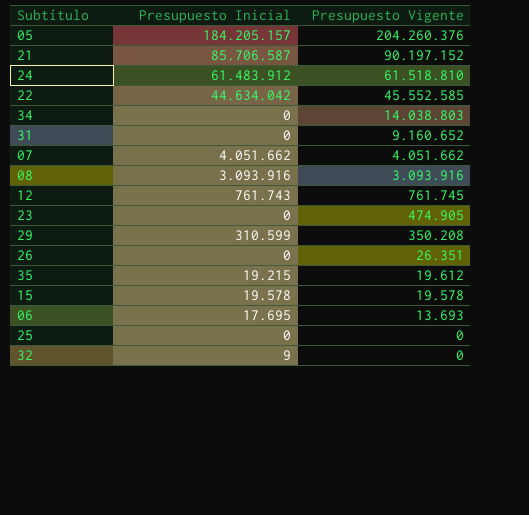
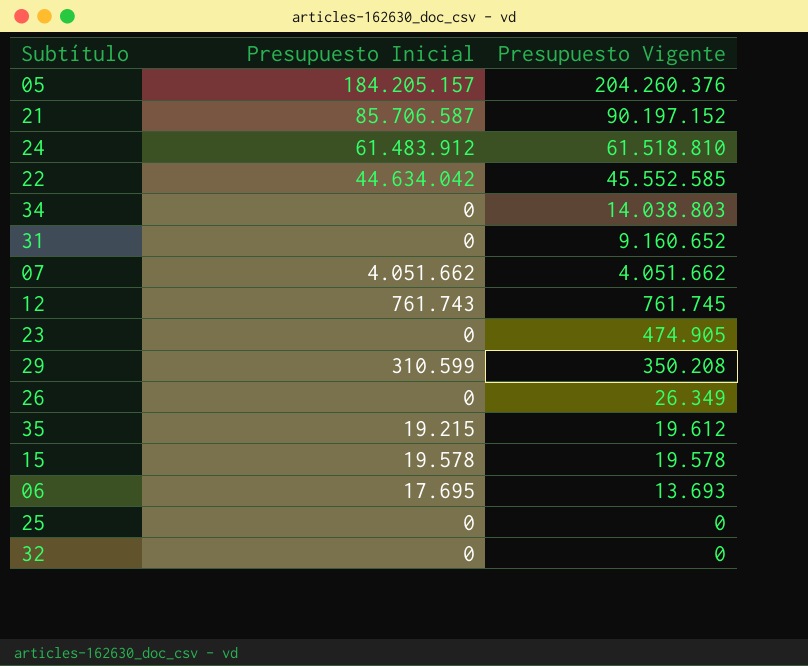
row 08: 3.093.916 | 3.093.916 -> none
26 | Presupuesto Vigente: 26.351 -> 26.349
32 | Presupuesto Inicial: 9 -> 0

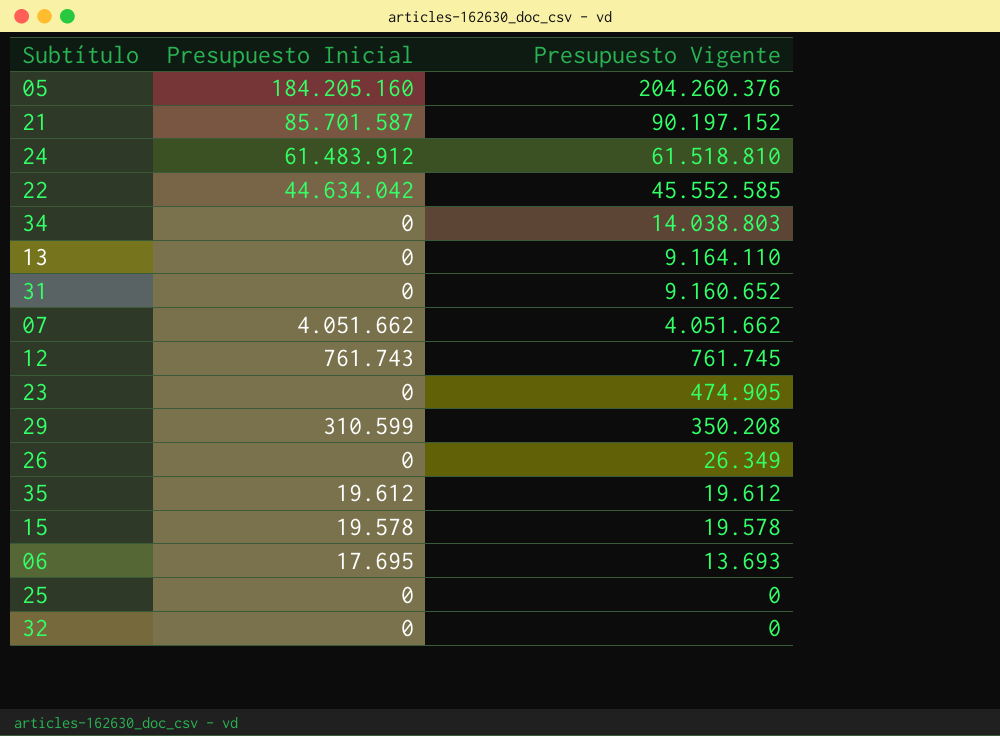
05 | Presupuesto Inicial: 184.205.157 -> 184.205.160
21 | Presupuesto Inicial: 85.706.587 -> 85.701.587
row 13: none -> 0 | 9.164.110
35 | Presupuesto Inicial: 19.215 -> 19.612

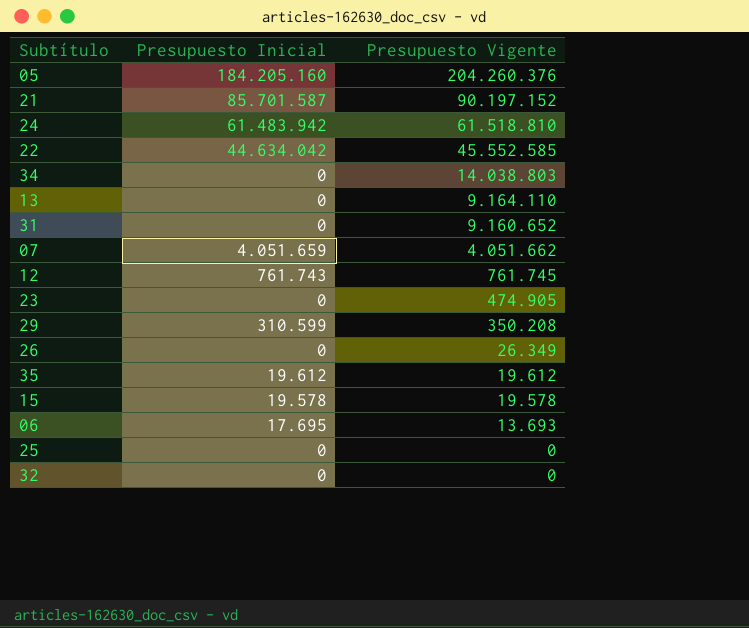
24 | Presupuesto Inicial: 61.483.912 -> 61.483.942
07 | Presupuesto Inicial: 4.051.662 -> 4.051.659

